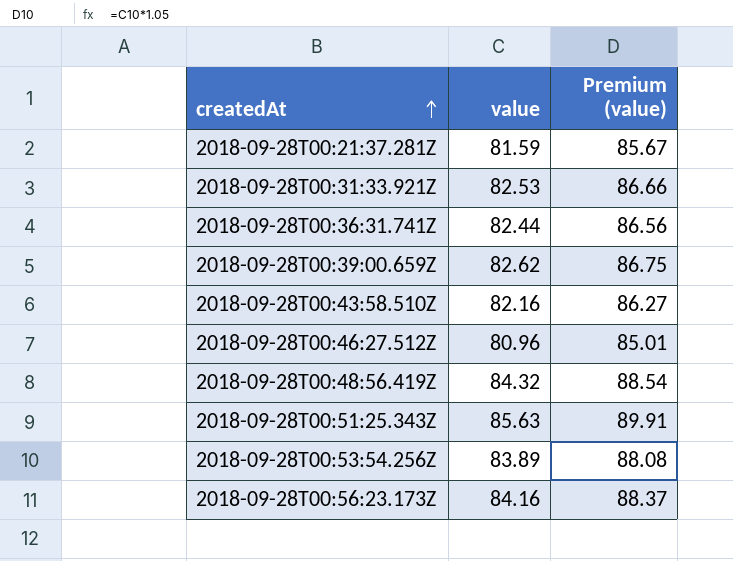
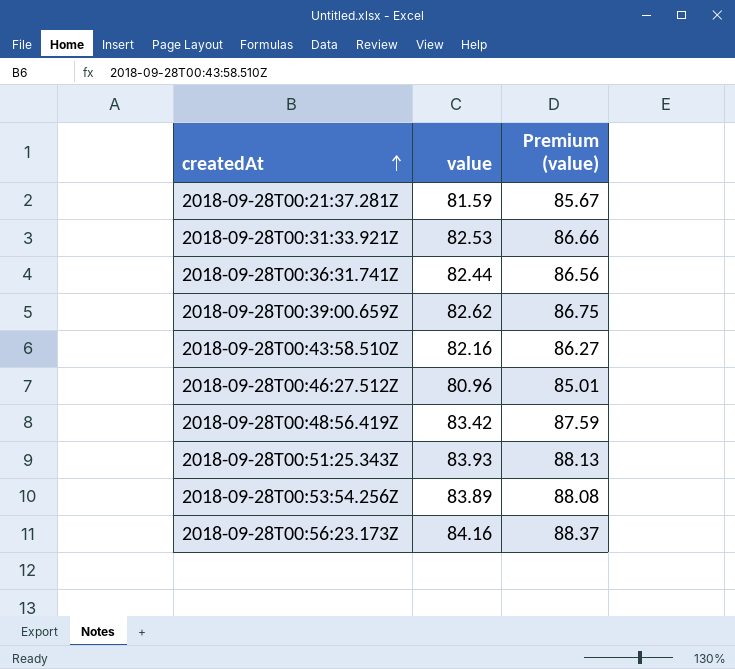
2018-09-28T00:48:56.419Z | value: 84.32 -> 83.42
2018-09-28T00:48:56.419Z | Premium (value): 88.54 -> 87.59
2018-09-28T00:51:25.343Z | value: 85.63 -> 83.93
2018-09-28T00:51:25.343Z | Premium (value): 89.91 -> 88.13

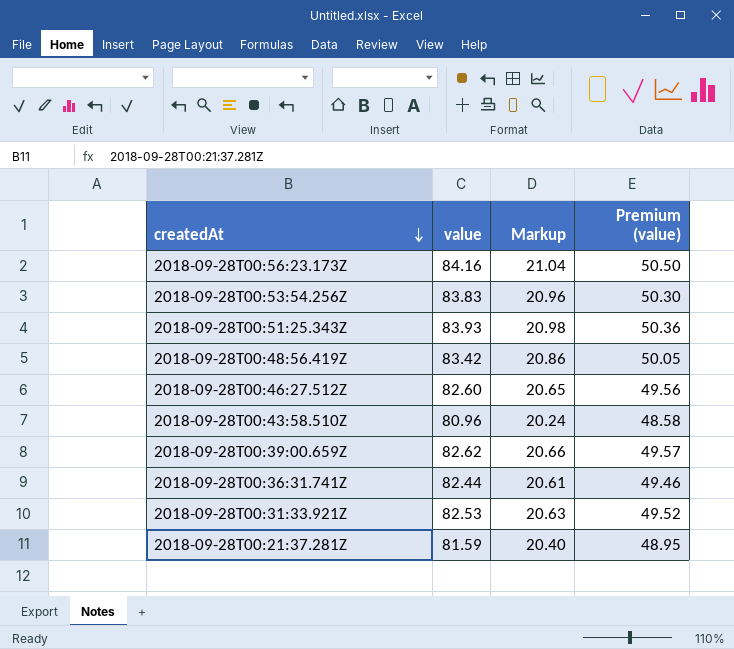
row order: createdAt ascending -> createdAt descending
column Markup | formula: none -> [value] * 0.25
column Premium (value) | formula: [value] * 1.05 -> [value] * 0.6
2018-09-28T00:53:54.256Z | value: 83.89 -> 83.83
2018-09-28T00:46:27.512Z | value: 80.96 -> 82.60
2018-09-28T00:43:58.510Z | value: 82.16 -> 80.96

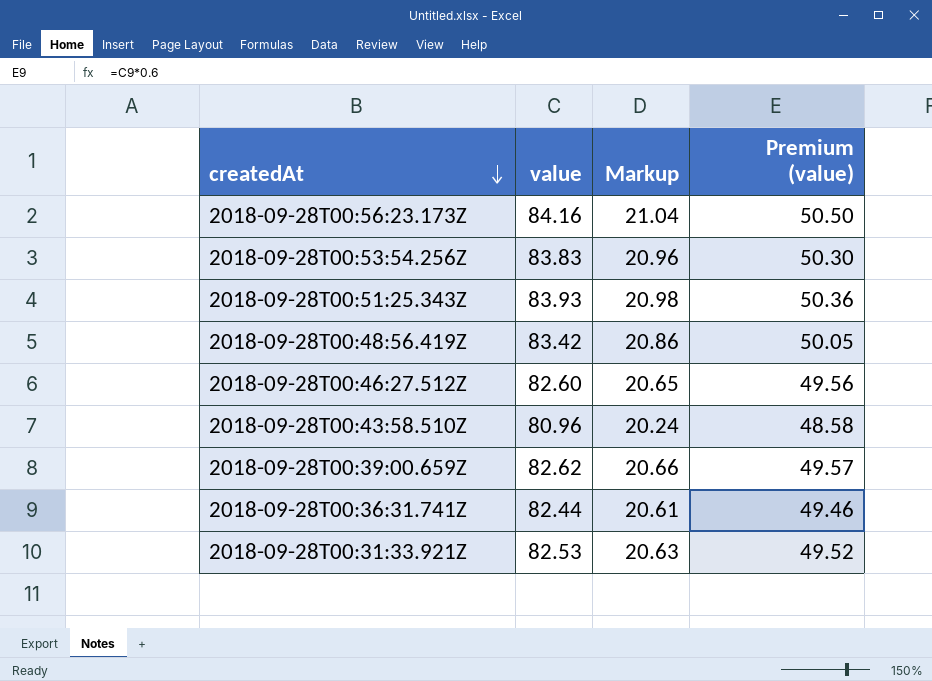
row 2018-09-28T00:21:37.281Z: 81.59 | 20.40 | 48.95 -> none

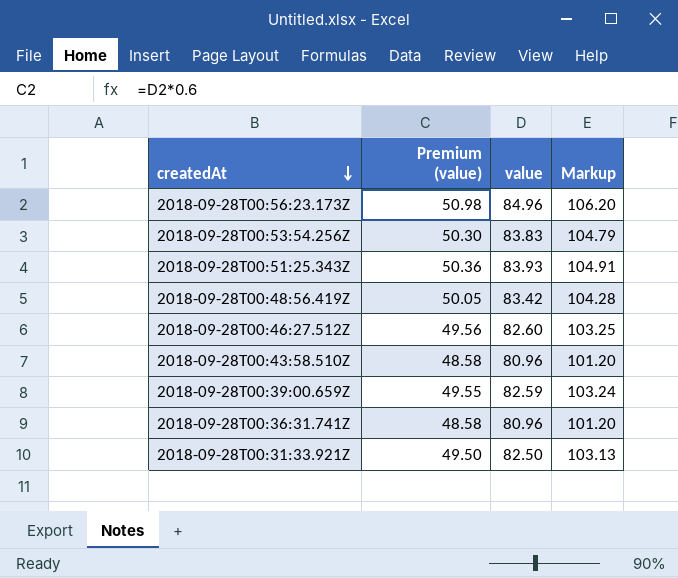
column Premium (value) | position: 4 -> 2
column Markup | formula: [value] * 0.25 -> [value] * 1.25
2018-09-28T00:56:23.173Z | Premium (value): 50.50 -> 50.98
2018-09-28T00:56:23.173Z | value: 84.16 -> 84.96
2018-09-28T00:39:00.659Z | Premium (value): 49.57 -> 49.55
2018-09-28T00:39:00.659Z | value: 82.62 -> 82.59
2018-09-28T00:36:31.741Z | Premium (value): 49.46 -> 48.58
2018-09-28T00:36:31.741Z | value: 82.44 -> 80.96
2018-09-28T00:31:33.921Z | Premium (value): 49.52 -> 49.50
2018-09-28T00:31:33.921Z | value: 82.53 -> 82.50

